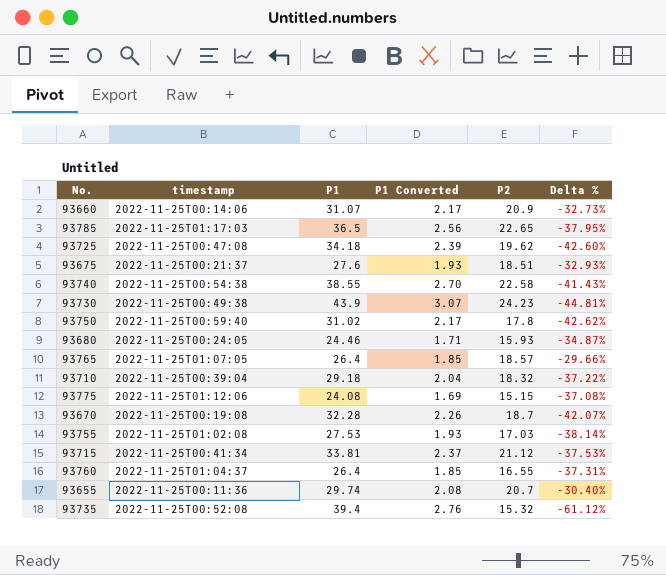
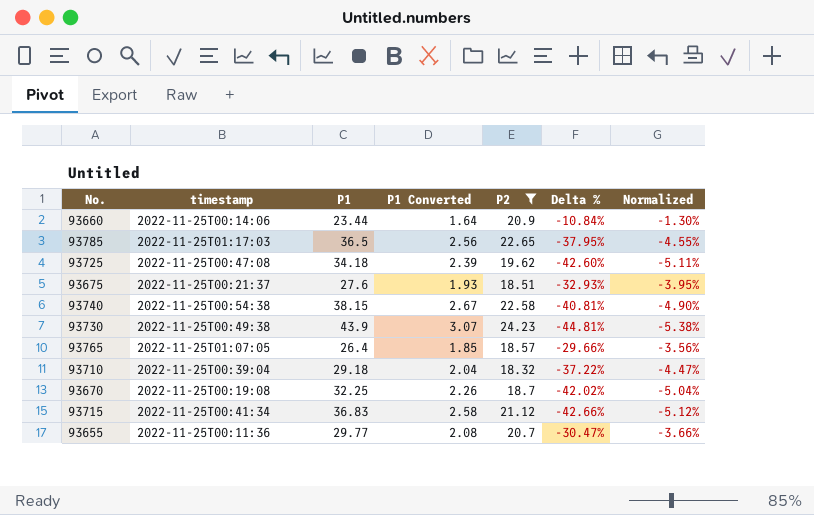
filter: none -> P2 >= 18.32
column Normalized | formula: none -> [Delta %] * 0.12
93660 | P1: 31.07 -> 23.44
93660 | P1 Converted: 2.17 -> 1.64
93660 | Delta %: -32.73% -> -10.84%
93740 | P1: 38.55 -> 38.15
93740 | P1 Converted: 2.70 -> 2.67
93740 | Delta %: -41.43% -> -40.81%
93670 | P1: 32.28 -> 32.25
93670 | Delta %: -42.07% -> -42.02%
93715 | P1: 33.81 -> 36.83
93715 | P1 Converted: 2.37 -> 2.58
93715 | Delta %: -37.53% -> -42.66%
93655 | P1: 29.74 -> 29.77
93655 | Delta %: -30.40% -> -30.47%

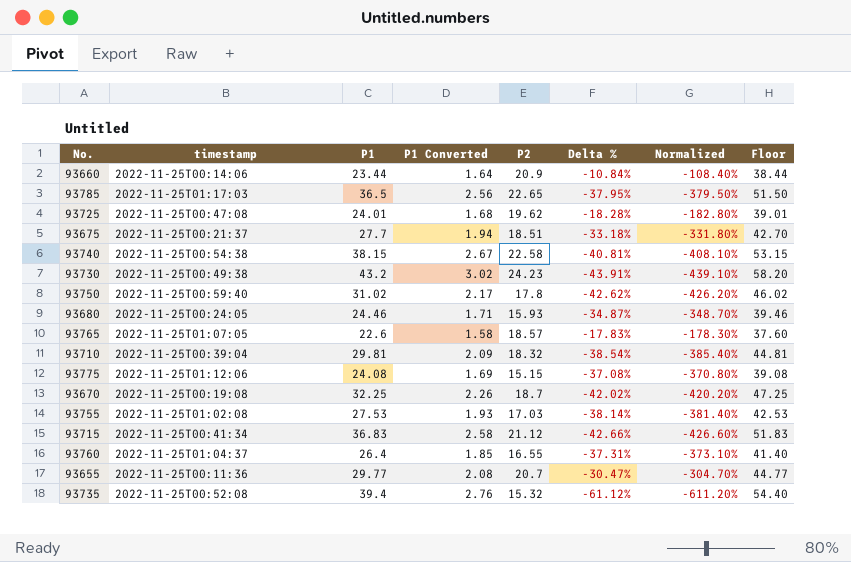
filter: P2 >= 18.32 -> none
column Normalized | formula: [Delta %] * 0.12 -> [Delta %] * 10
column Floor | formula: none -> [P1] + 15
93725 | P1: 34.18 -> 24.01
93725 | P1 Converted: 2.39 -> 1.68
93725 | Delta %: -42.60% -> -18.28%
93675 | P1: 27.6 -> 27.7
93675 | P1 Converted: 1.93 -> 1.94
93675 | Delta %: -32.93% -> -33.18%
93730 | P1: 43.9 -> 43.2
93730 | P1 Converted: 3.07 -> 3.02
93730 | Delta %: -44.81% -> -43.91%
93765 | P1: 26.4 -> 22.6
93765 | P1 Converted: 1.85 -> 1.58
93765 | Delta %: -29.66% -> -17.83%
93710 | P1: 29.18 -> 29.81
93710 | P1 Converted: 2.04 -> 2.09
93710 | Delta %: -37.22% -> -38.54%

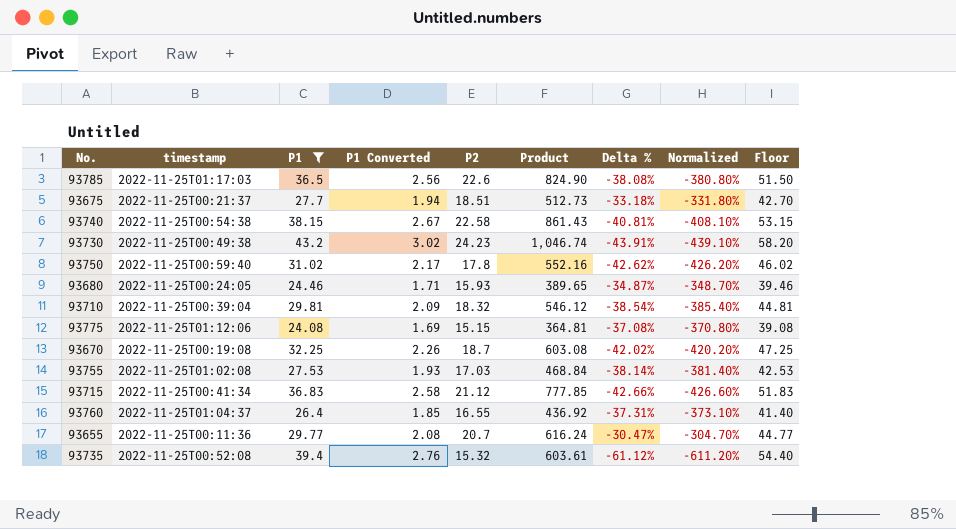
filter: none -> P1 >= 24.08
column Product | formula: none -> [P1] * [P2]
93785 | P2: 22.65 -> 22.6
93785 | Delta %: -37.95% -> -38.08%
93785 | Normalized: -379.50% -> -380.80%

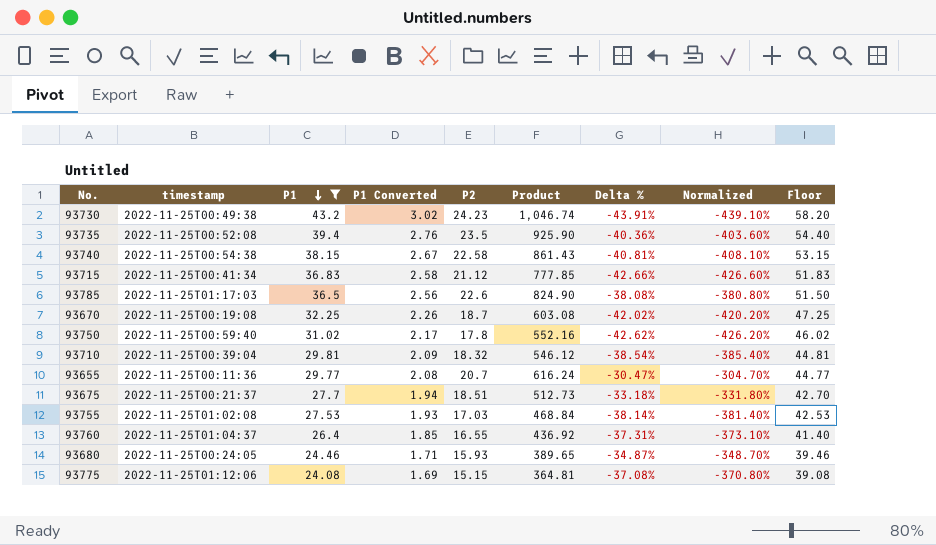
row order: none -> P1 descending
93735 | P2: 15.32 -> 23.5
93735 | Product: 603.61 -> 925.90
93735 | Delta %: -61.12% -> -40.36%
93735 | Normalized: -611.20% -> -403.60%

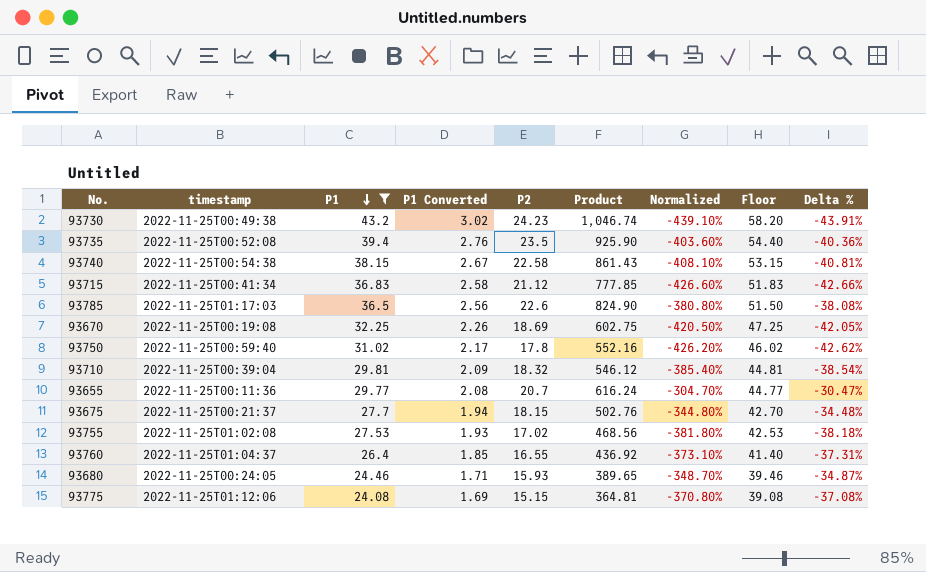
column Delta % | position: 7 -> 9
93670 | P2: 18.7 -> 18.69
93670 | Product: 603.08 -> 602.75
93670 | Normalized: -420.20% -> -420.50%
93670 | Delta %: -42.02% -> -42.05%
93675 | P2: 18.51 -> 18.15
93675 | Product: 512.73 -> 502.76
93675 | Normalized: -331.80% -> -344.80%
93675 | Delta %: -33.18% -> -34.48%
93755 | P2: 17.03 -> 17.02
93755 | Product: 468.84 -> 468.56
93755 | Normalized: -381.40% -> -381.80%
93755 | Delta %: -38.14% -> -38.18%

